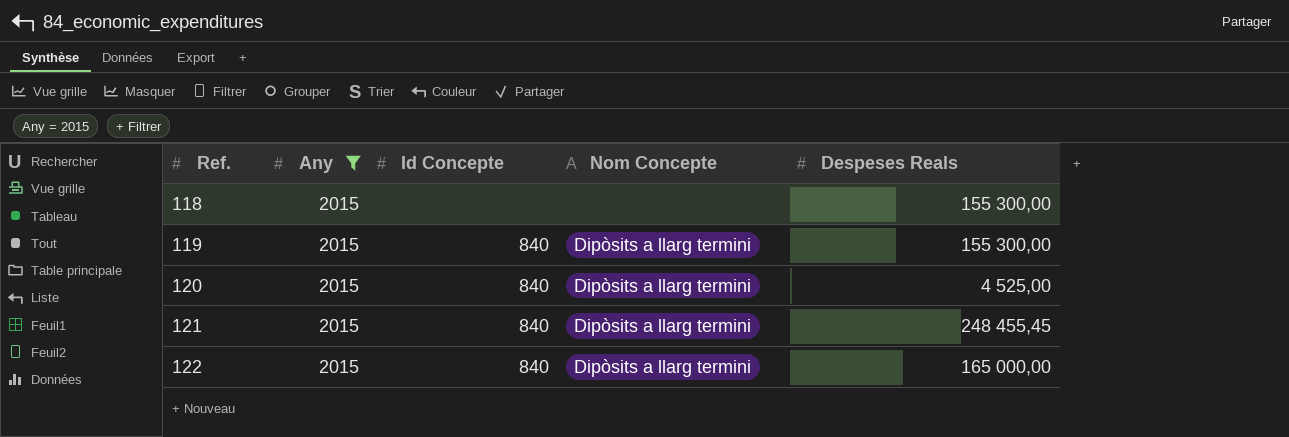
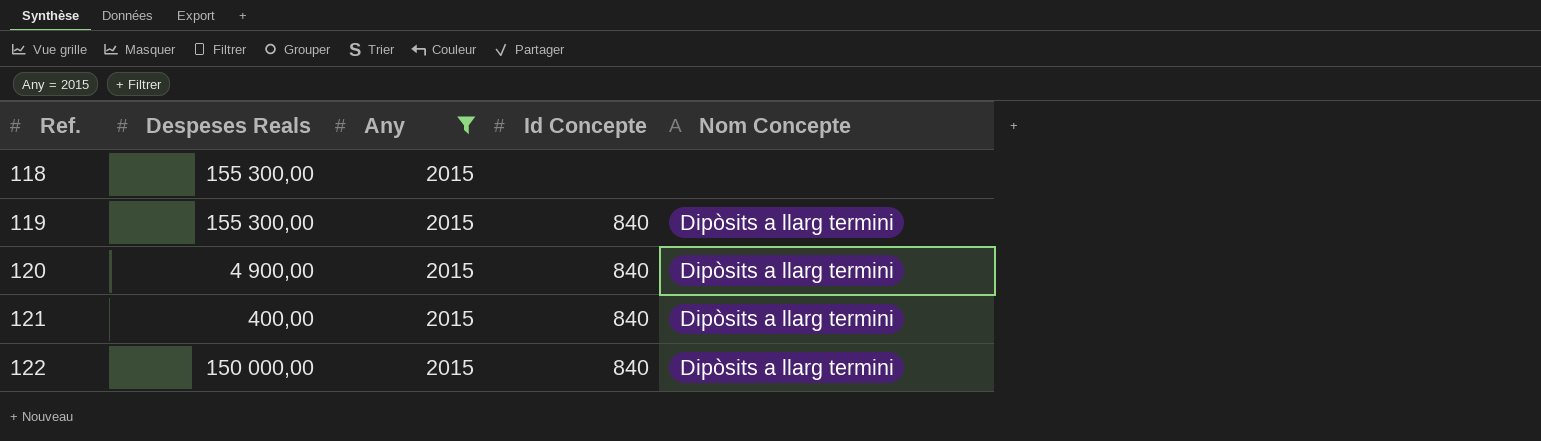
column Despeses Reals | position: 5 -> 2
120 | Despeses Reals: 4 525,00 -> 4 900,00
121 | Despeses Reals: 248 455,45 -> 400,00
122 | Despeses Reals: 165 000,00 -> 150 000,00

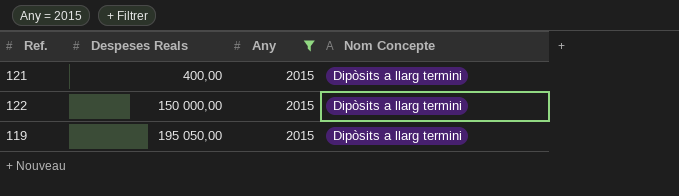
row order: Ref. ascending -> Despeses Reals ascending
column Id Concepte | position: 4 -> none
row 118: 155 300,00 | 2015 | none | none -> none
row 120: 4 900,00 | 2015 | 840 | Dipòsits a llarg termini -> none
119 | Despeses Reals: 155 300,00 -> 195 050,00

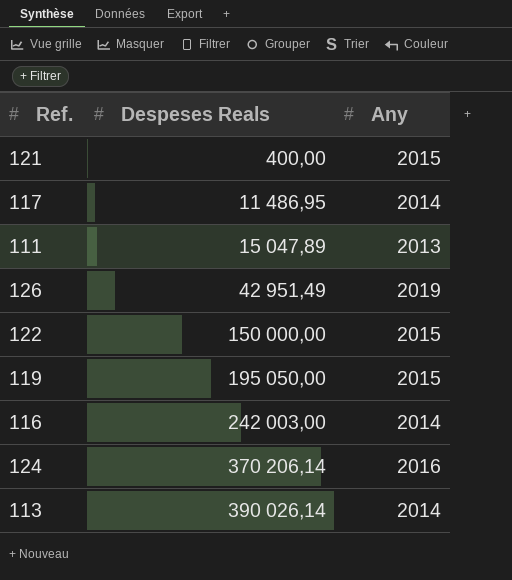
filter: Any = 2015 -> none
column Nom Concepte | position: 4 -> none

